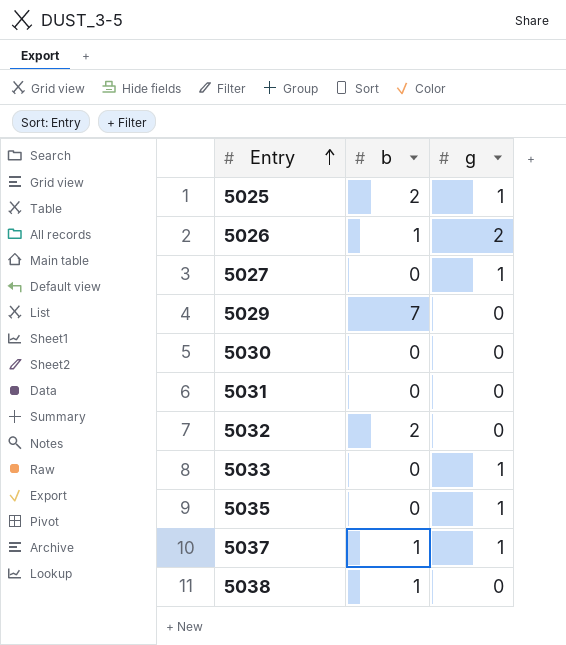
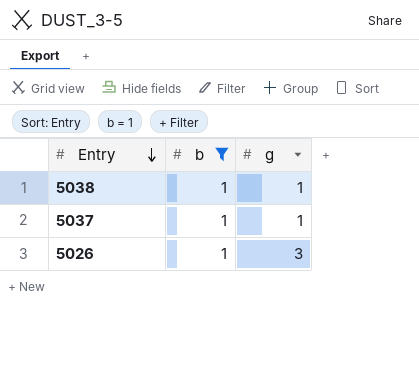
filter: none -> b = 1
row order: Entry ascending -> Entry descending
5038 | g: 0 -> 1
5026 | g: 2 -> 3

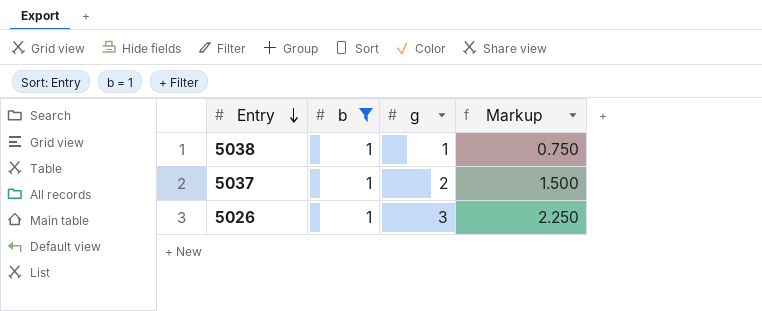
column Markup | formula: none -> [g] * 0.75
5037 | g: 1 -> 2

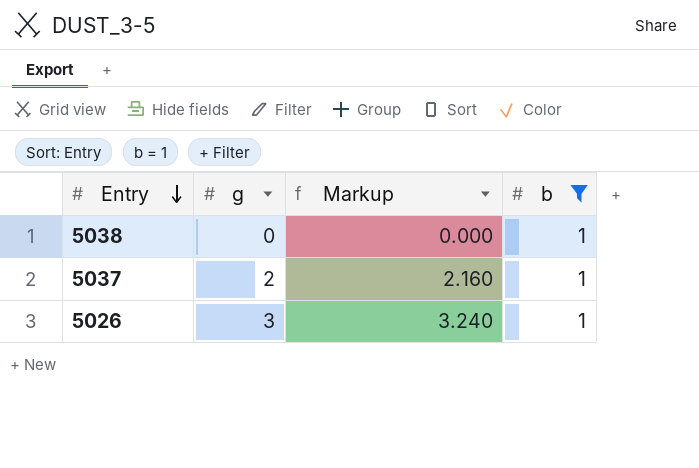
column Markup | formula: [g] * 0.75 -> [g] * 1.08
column b | position: 2 -> 4
5038 | g: 1 -> 0

